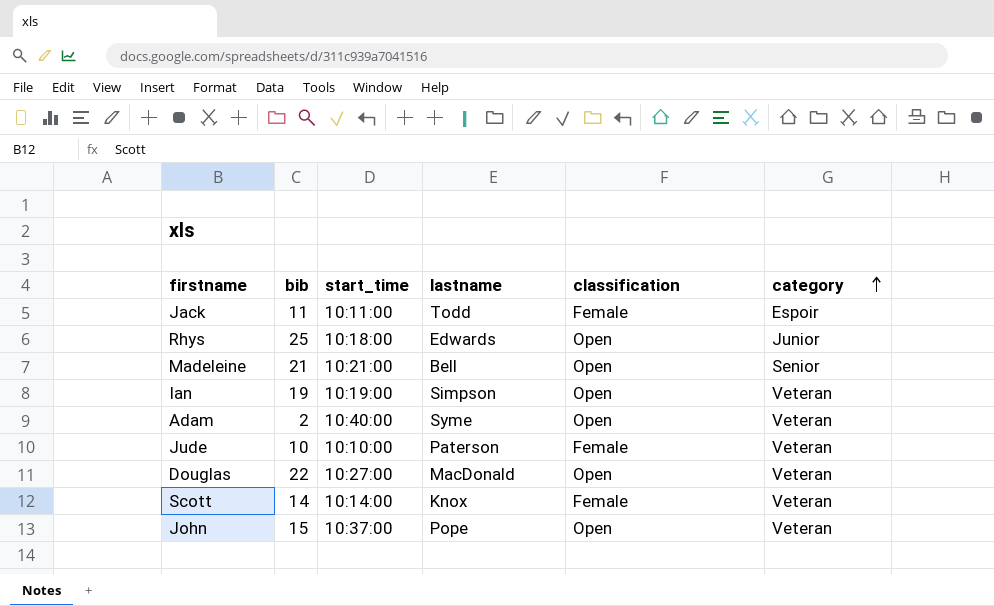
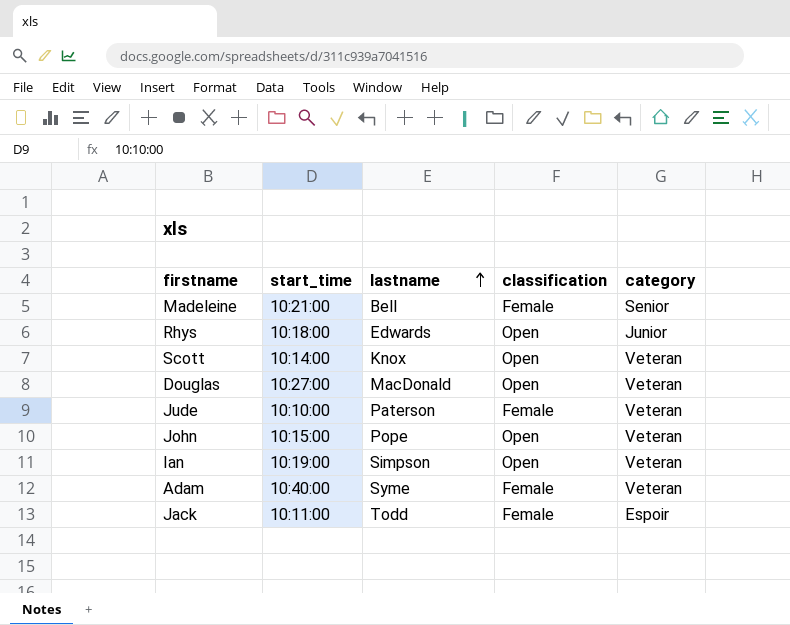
row order: category ascending -> lastname ascending
column bib | position: 2 -> none
Madeleine | classification: Open -> Female
Scott | classification: Female -> Open
John | start_time: 10:37:00 -> 10:15:00
Adam | classification: Open -> Female

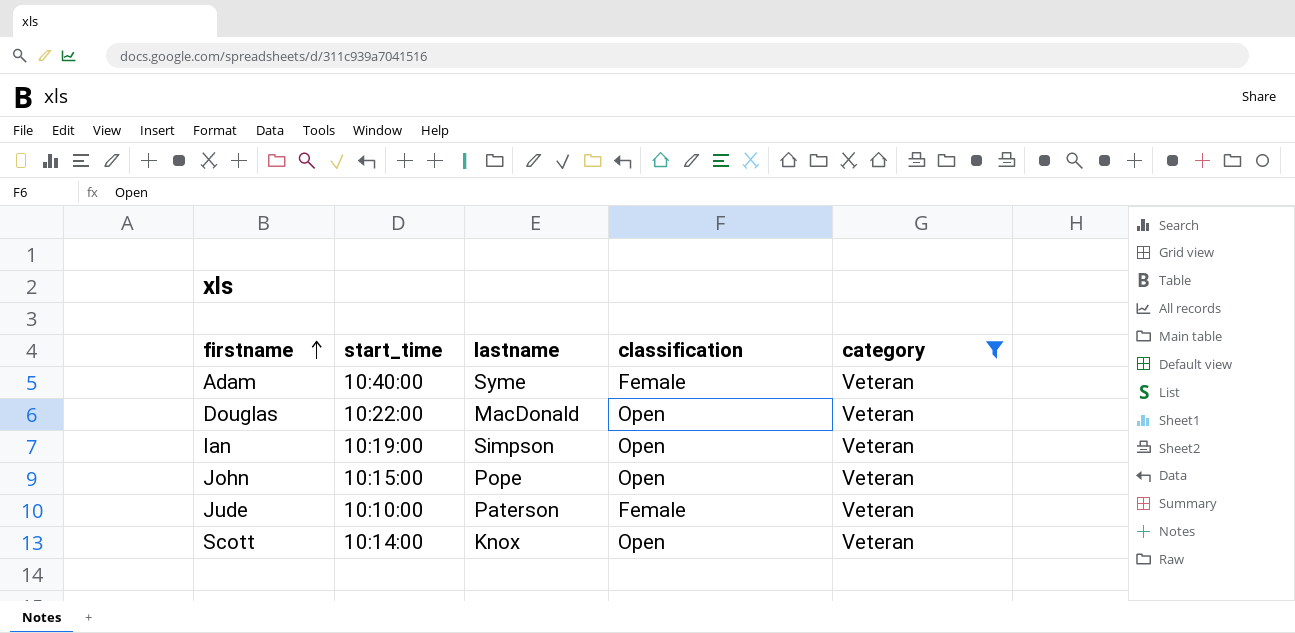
filter: none -> category = Veteran
row order: lastname ascending -> firstname ascending
Douglas | start_time: 10:27:00 -> 10:22:00

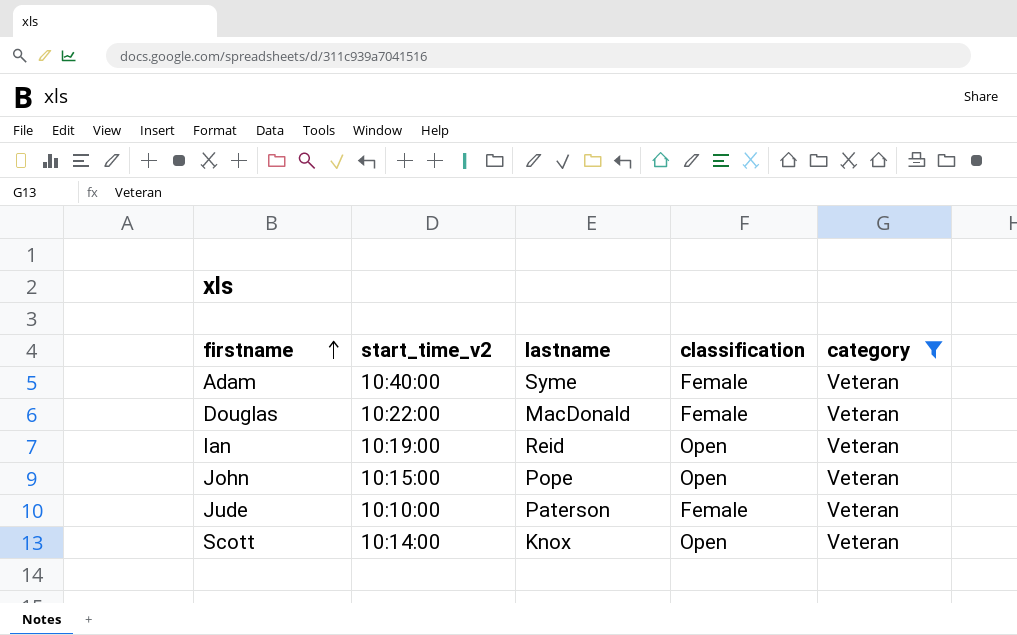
column name: start_time -> start_time_v2
Douglas | classification: Open -> Female
Ian | lastname: Simpson -> Reid

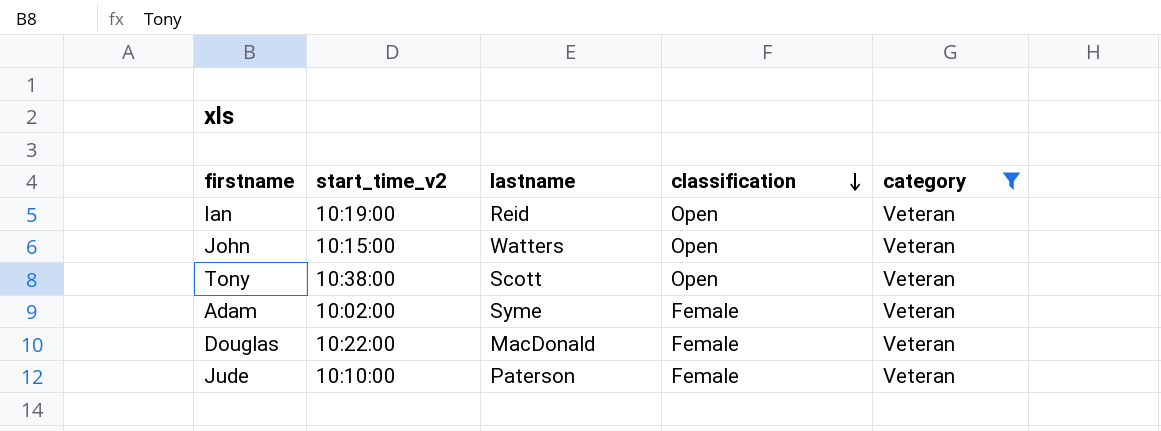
row order: firstname ascending -> classification descending
row Scott: 10:14:00 | Knox | Open | Veteran -> none
John | lastname: Pope -> Watters
row Tony: none -> 10:38:00 | Scott | Open | Veteran
Adam | start_time_v2: 10:40:00 -> 10:02:00

